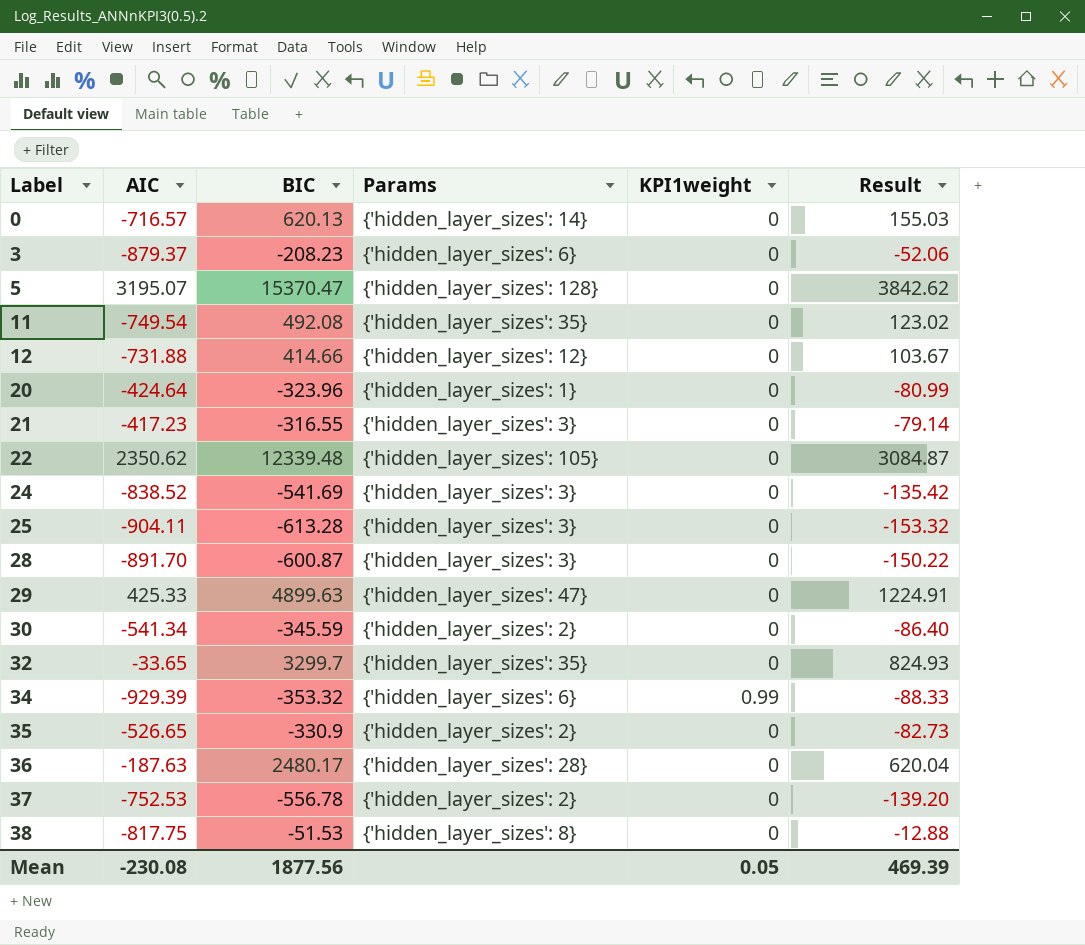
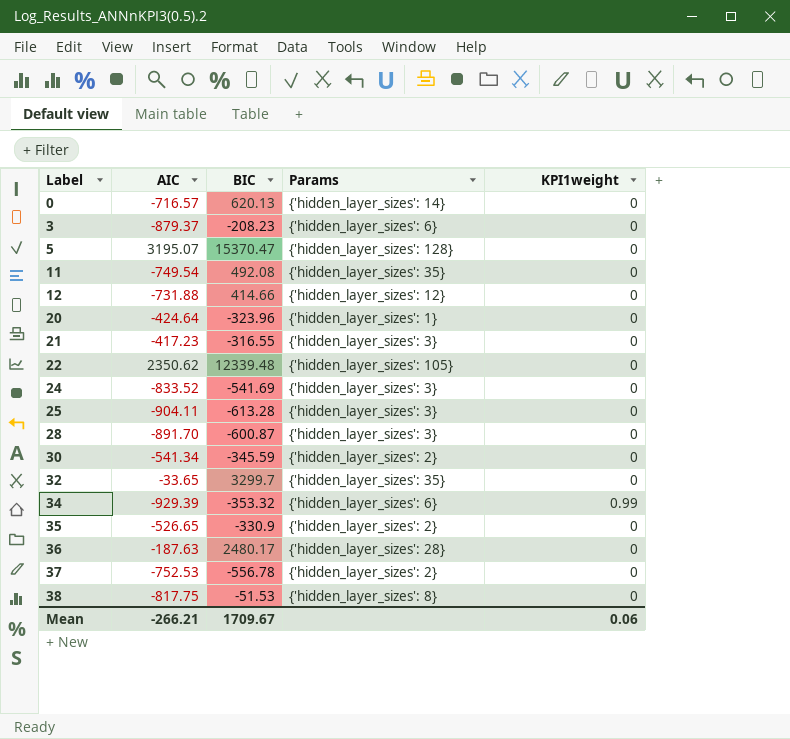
column Result | formula: [BIC] * 0.25 -> none
row 29: 425.33 | 4899.63 | {'hidden_layer_sizes': 47} | 0 | 1224.91 -> none
24 | AIC: -838.52 -> -833.52
Mean | AIC: -230.08 -> -266.21
Mean | BIC: 1877.56 -> 1709.67
Mean | KPI1weight: 0.05 -> 0.06

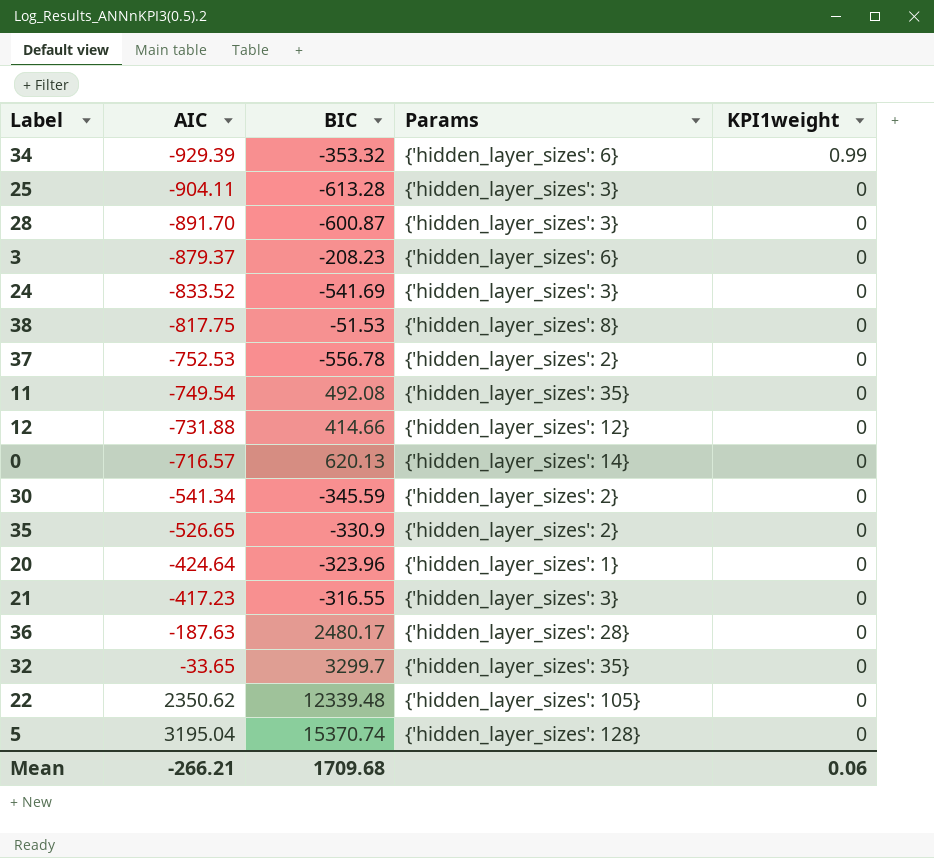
row order: Label ascending -> AIC ascending
5 | AIC: 3195.07 -> 3195.04
5 | BIC: 15370.47 -> 15370.74
Mean | BIC: 1709.67 -> 1709.68

